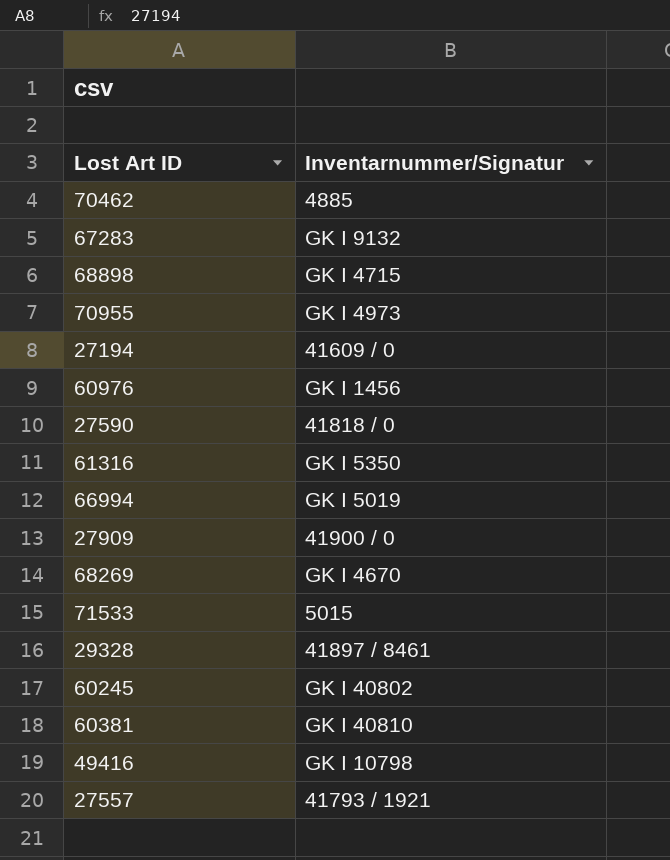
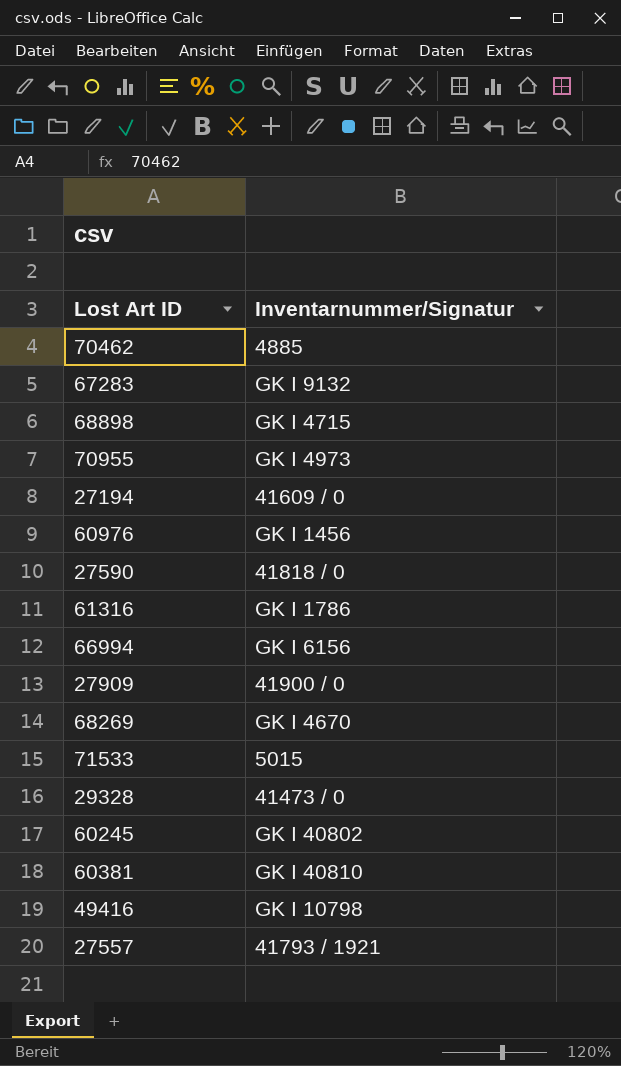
61316 | Inventarnummer/Signatur: GK I 5350 -> GK I 1786
66994 | Inventarnummer/Signatur: GK I 5019 -> GK I 6156
29328 | Inventarnummer/Signatur: 41897 / 8461 -> 41473 / 0

